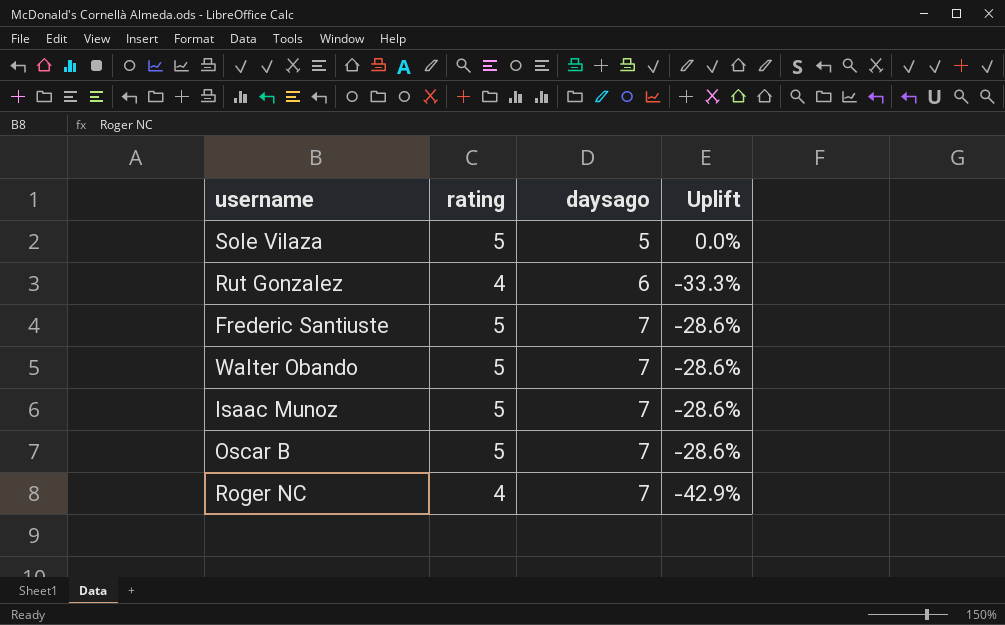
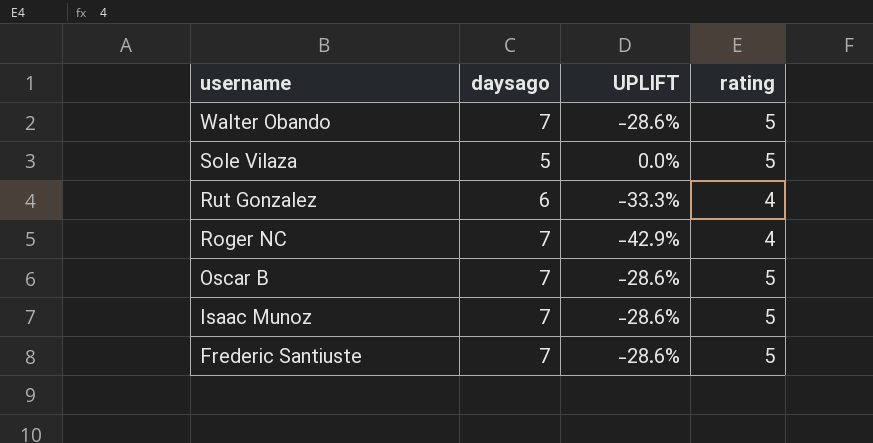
row order: daysago ascending -> username descending
column name: Uplift -> UPLIFT
column rating | position: 2 -> 4

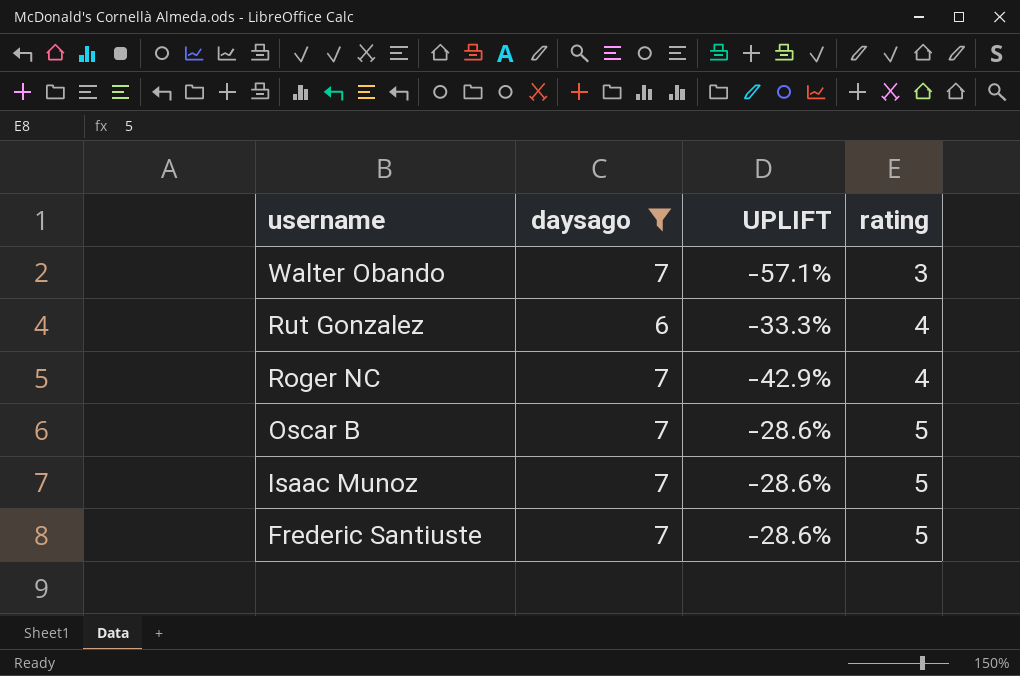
filter: none -> daysago != 5
Walter Obando | UPLIFT: -28.6% -> -57.1%
Walter Obando | rating: 5 -> 3

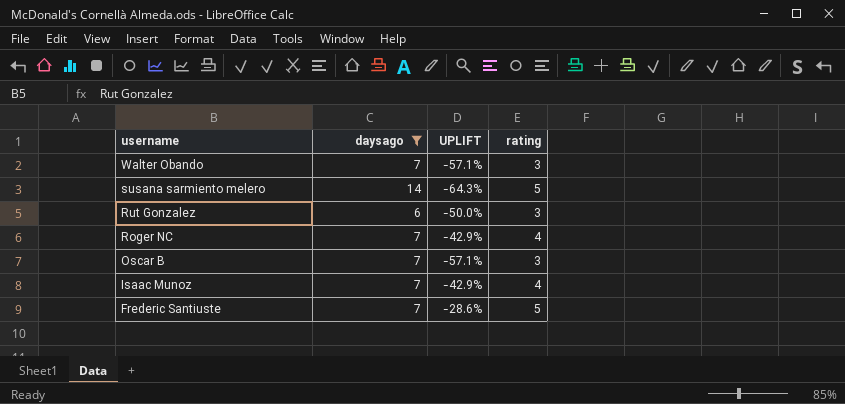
row susana sarmiento melero: none -> 14 | -64.3% | 5
Rut Gonzalez | UPLIFT: -33.3% -> -50.0%
Rut Gonzalez | rating: 4 -> 3
Oscar B | UPLIFT: -28.6% -> -57.1%
Oscar B | rating: 5 -> 3
Isaac Munoz | UPLIFT: -28.6% -> -42.9%
Isaac Munoz | rating: 5 -> 4

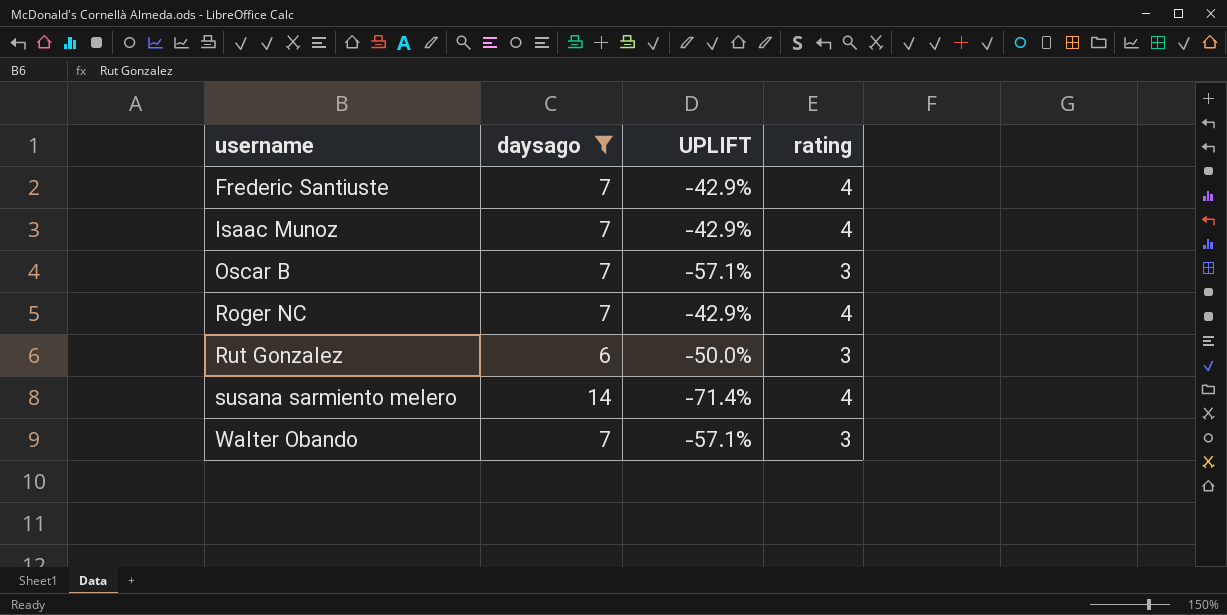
row order: username descending -> username ascending
Frederic Santiuste | UPLIFT: -28.6% -> -42.9%
Frederic Santiuste | rating: 5 -> 4
susana sarmiento melero | UPLIFT: -64.3% -> -71.4%
susana sarmiento melero | rating: 5 -> 4

